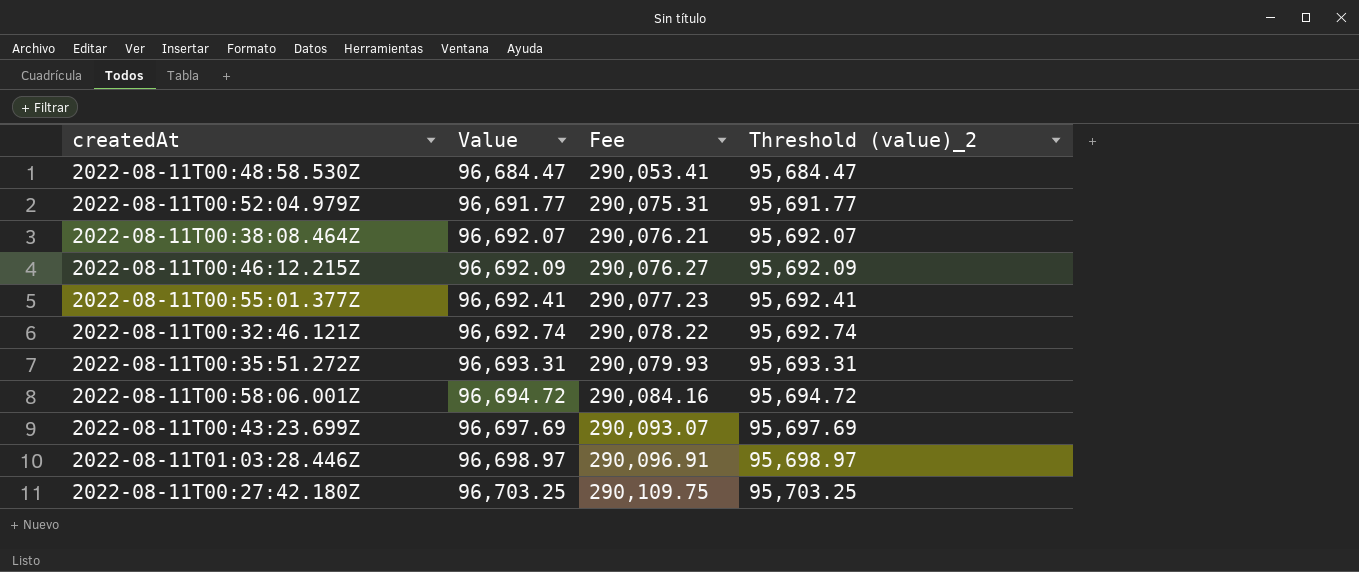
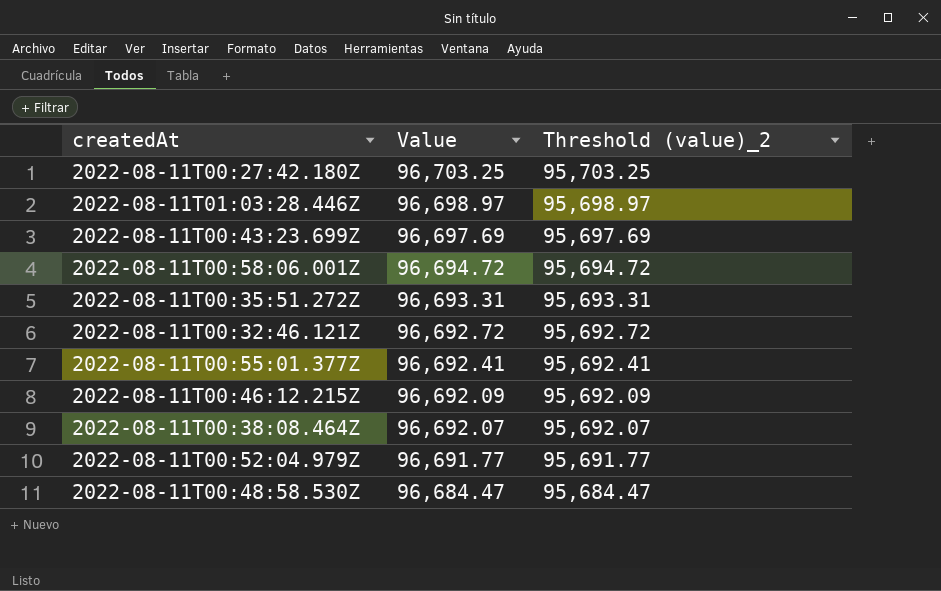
row order: Value ascending -> Value descending
column Fee | formula: [Value] * 3 -> none
2022-08-11T00:32:46.121Z | Value: 96,692.74 -> 96,692.72
2022-08-11T00:32:46.121Z | Threshold (value)_2: 95,692.74 -> 95,692.72

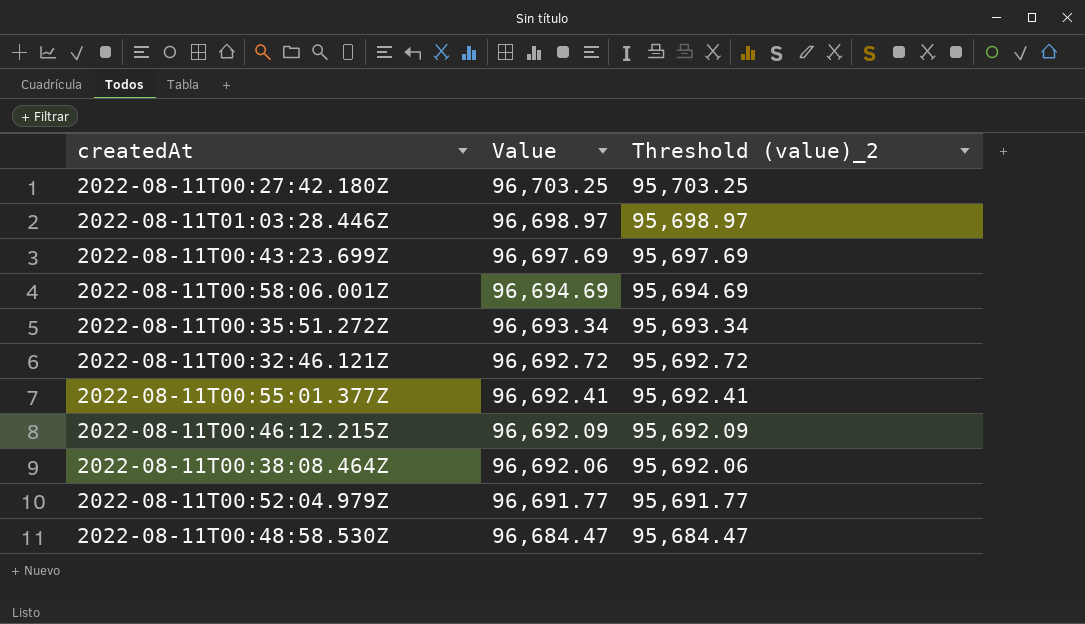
2022-08-11T00:58:06.001Z | Value: 96,694.72 -> 96,694.69
2022-08-11T00:58:06.001Z | Threshold (value)_2: 95,694.72 -> 95,694.69
2022-08-11T00:35:51.272Z | Value: 96,693.31 -> 96,693.34
2022-08-11T00:35:51.272Z | Threshold (value)_2: 95,693.31 -> 95,693.34
2022-08-11T00:38:08.464Z | Value: 96,692.07 -> 96,692.06
2022-08-11T00:38:08.464Z | Threshold (value)_2: 95,692.07 -> 95,692.06

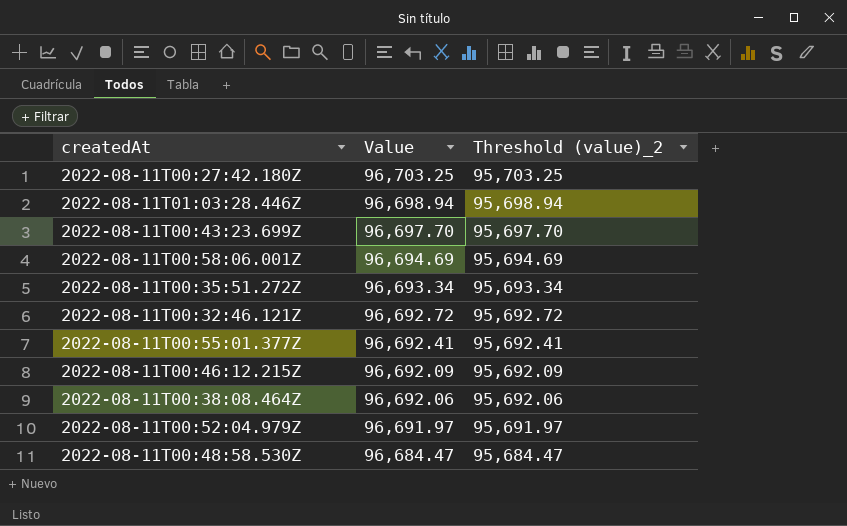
2022-08-11T01:03:28.446Z | Value: 96,698.97 -> 96,698.94
2022-08-11T01:03:28.446Z | Threshold (value)_2: 95,698.97 -> 95,698.94
2022-08-11T00:43:23.699Z | Value: 96,697.69 -> 96,697.70
2022-08-11T00:43:23.699Z | Threshold (value)_2: 95,697.69 -> 95,697.70
2022-08-11T00:52:04.979Z | Value: 96,691.77 -> 96,691.97
2022-08-11T00:52:04.979Z | Threshold (value)_2: 95,691.77 -> 95,691.97

